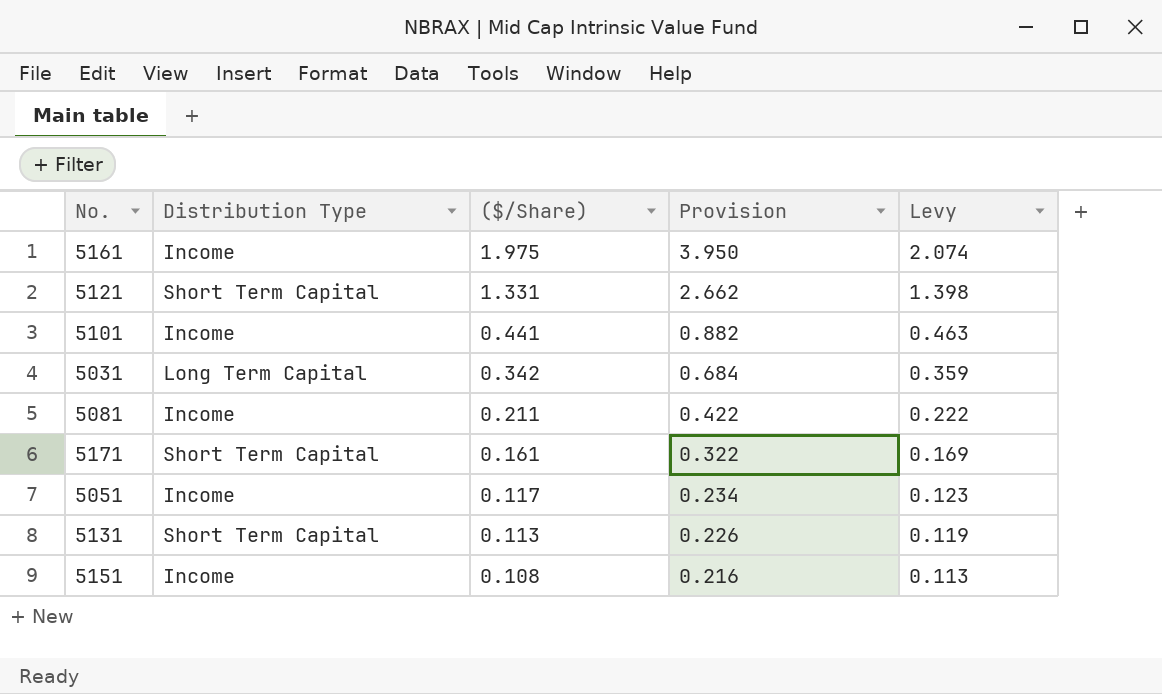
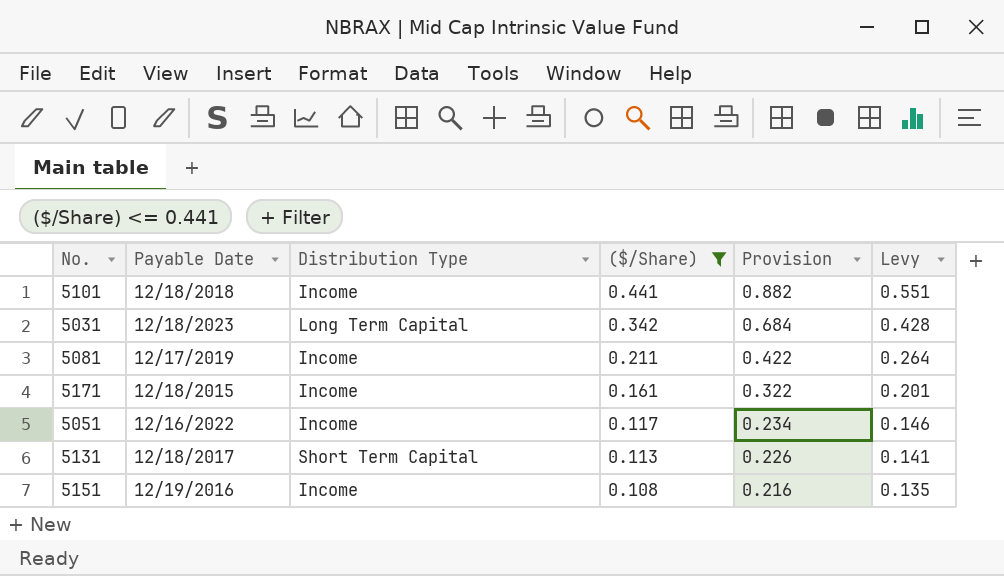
filter: none -> ($/Share) <= 0.441
column Payable Date | position: none -> 2
column Levy | formula: [($/Share)] * 1.05 -> [($/Share)] * 1.25
5171 | Distribution Type: Short Term Capital -> Income

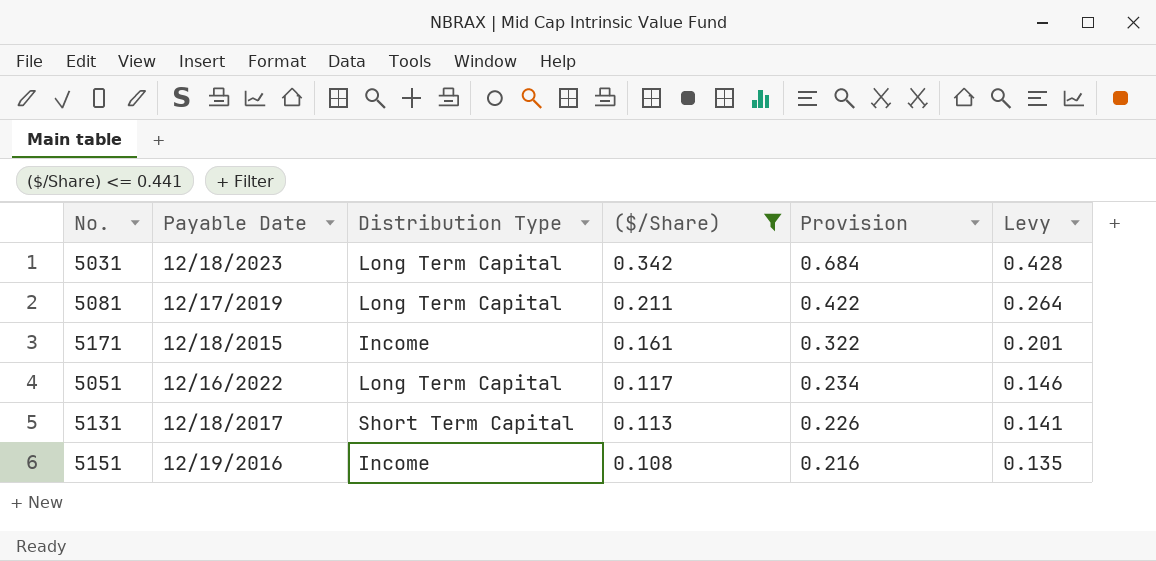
row 5101: 12/18/2018 | Income | 0.441 | 0.882 | 0.551 -> none
5081 | Distribution Type: Income -> Long Term Capital
5051 | Distribution Type: Income -> Long Term Capital

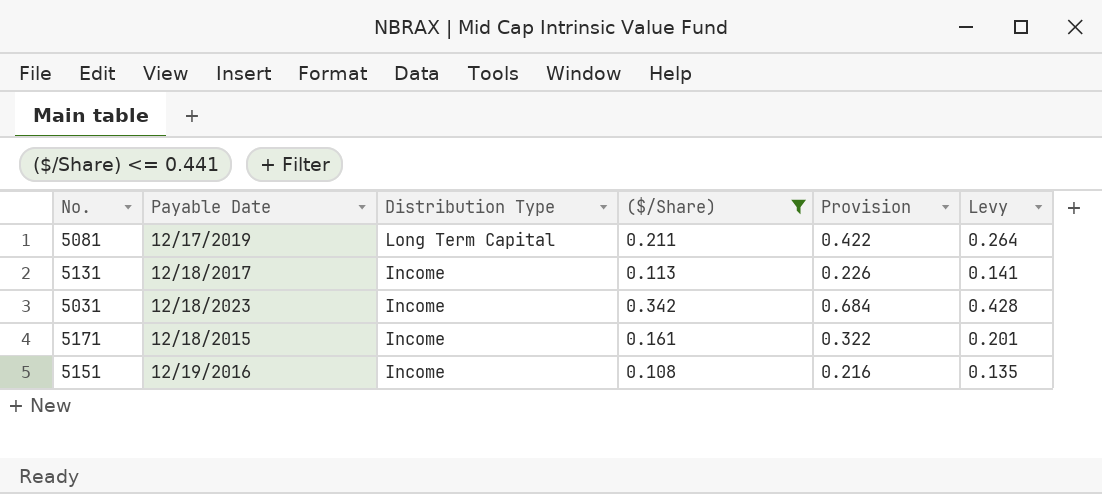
row order: ($/Share) descending -> Distribution Type descending
row 5051: 12/16/2022 | Long Term Capital | 0.117 | 0.234 | 0.146 -> none
5131 | Distribution Type: Short Term Capital -> Income
5031 | Distribution Type: Long Term Capital -> Income

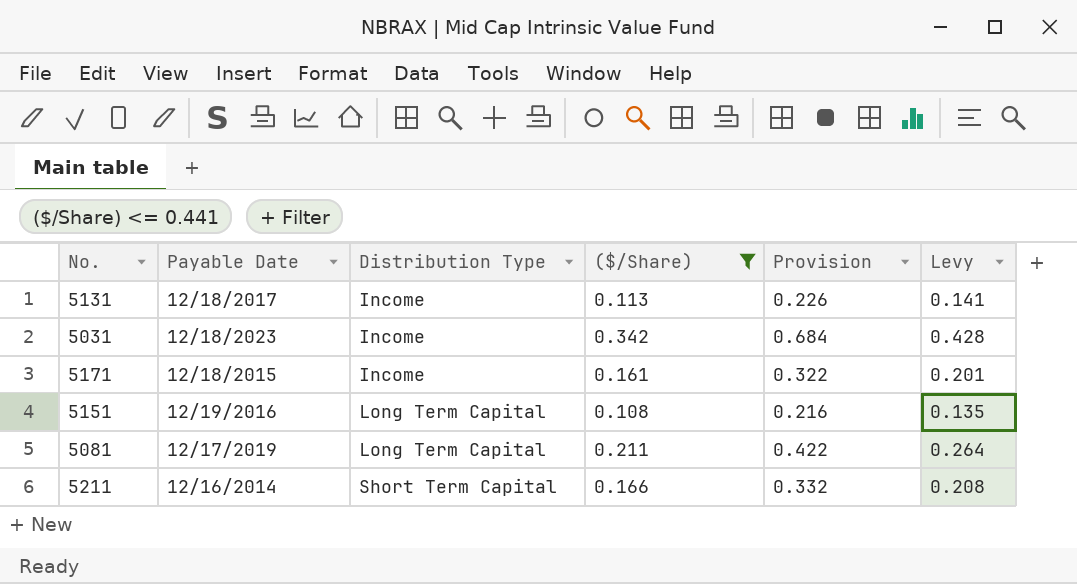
row order: Distribution Type descending -> Distribution Type ascending
5151 | Distribution Type: Income -> Long Term Capital
row 5211: none -> 12/16/2014 | Short Term Capital | 0.166 | 0.332 | 0.208

